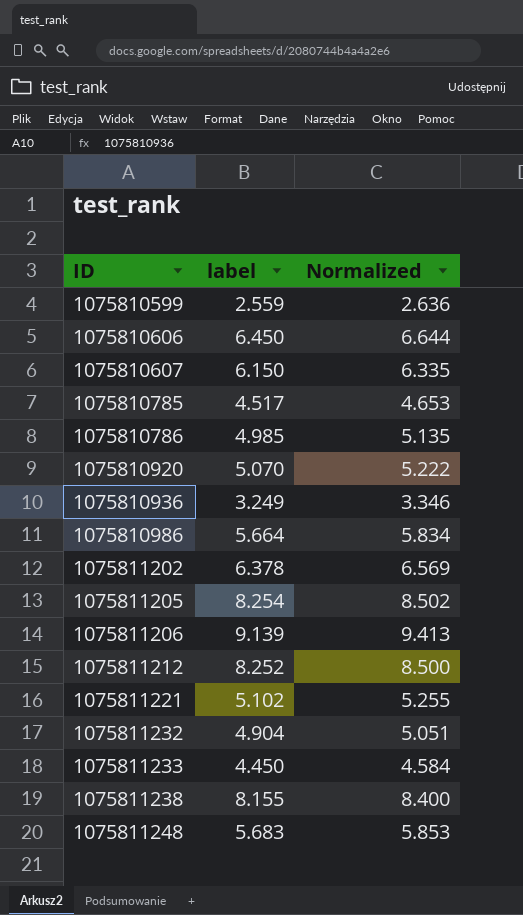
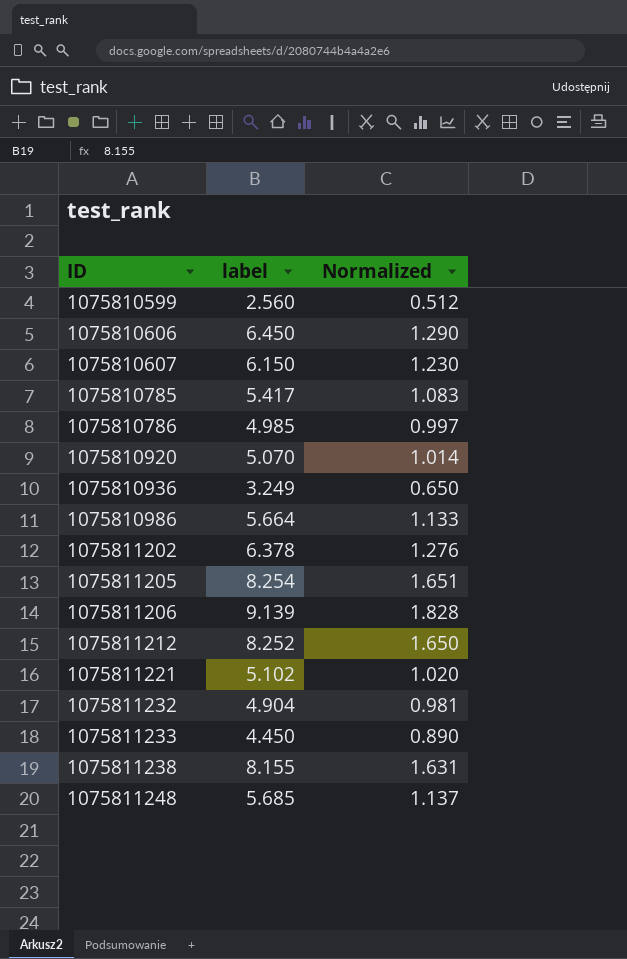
column Normalized | formula: [label] * 1.03 -> [label] * 0.2
1075810599 | label: 2.559 -> 2.560
1075810785 | label: 4.517 -> 5.417
1075811248 | label: 5.683 -> 5.685

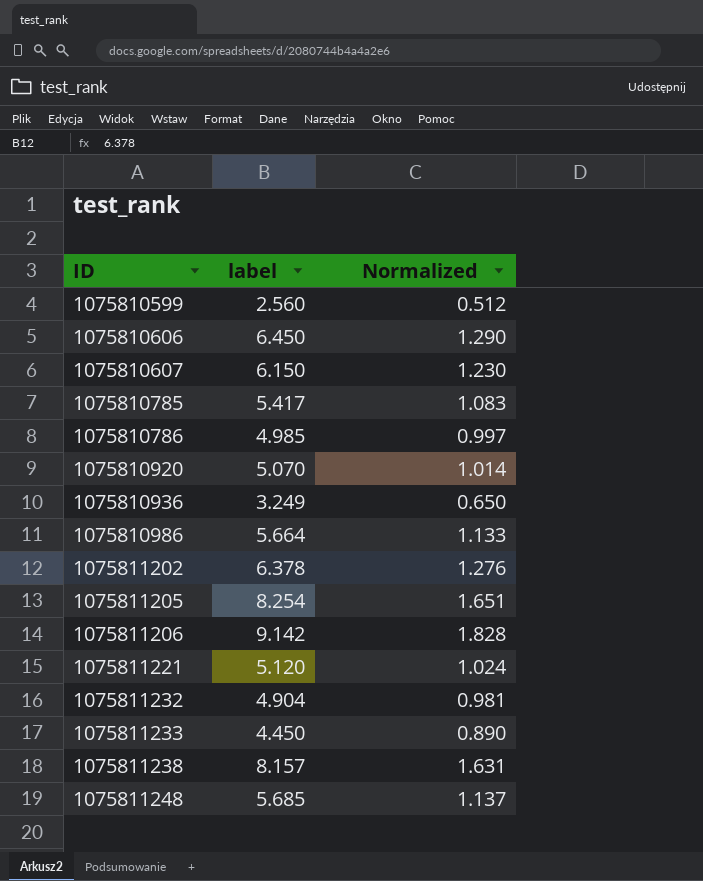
row 1075811212: 8.252 | 1.650 -> none
1075811206 | label: 9.139 -> 9.142
1075811221 | label: 5.102 -> 5.120
1075811221 | Normalized: 1.020 -> 1.024
1075811238 | label: 8.155 -> 8.157

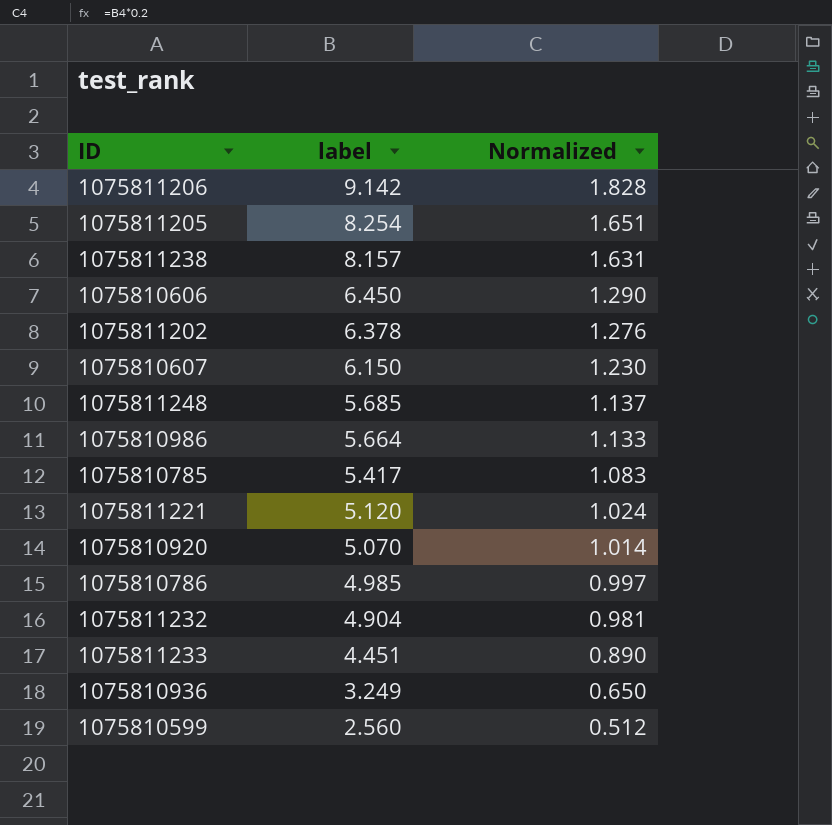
row order: ID ascending -> label descending
1075811233 | label: 4.450 -> 4.451

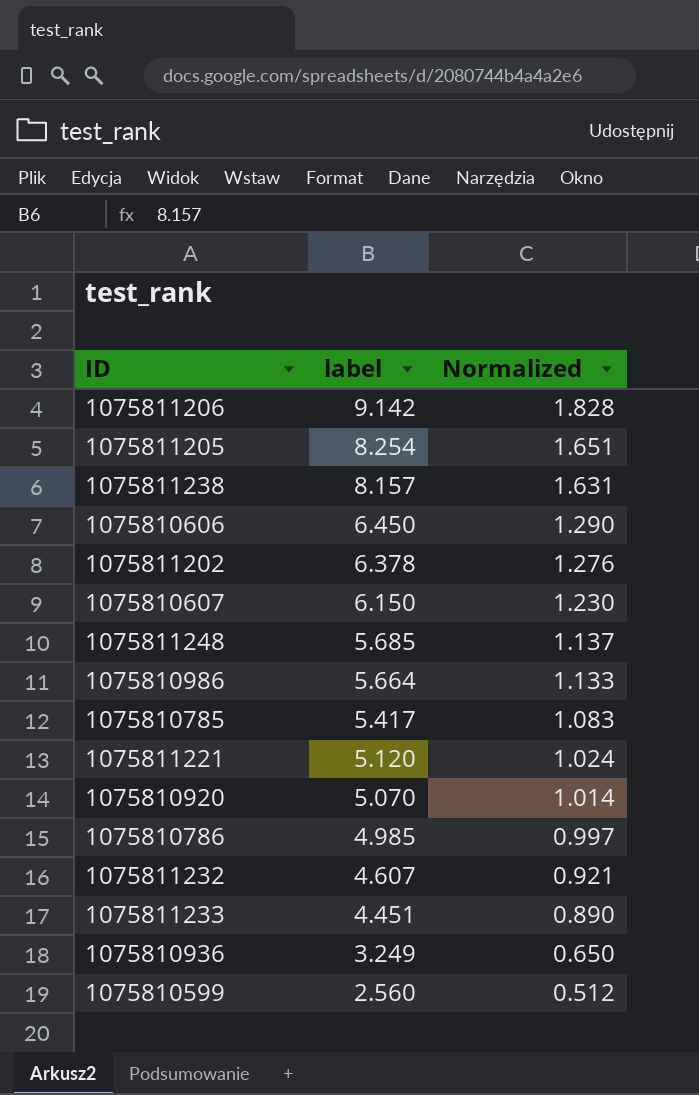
1075811232 | label: 4.904 -> 4.607
1075811232 | Normalized: 0.981 -> 0.921

